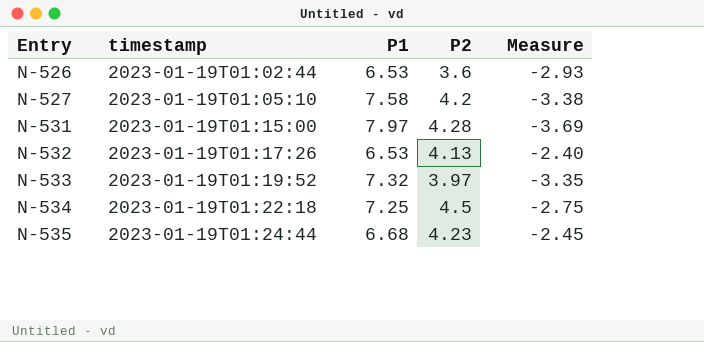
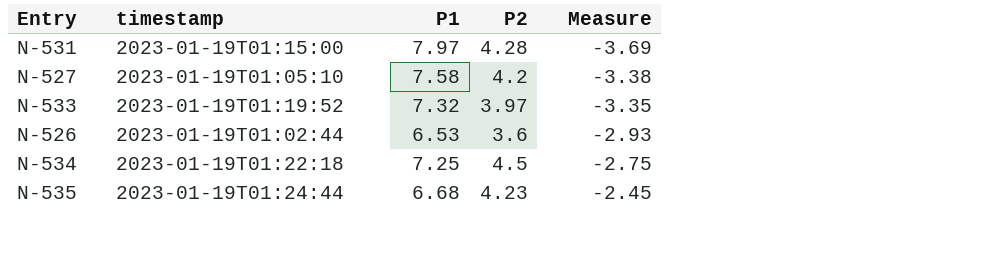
row order: Entry ascending -> Measure ascending
row N-532: 2023-01-19T01:17:26 | 6.53 | 4.13 | -2.40 -> none

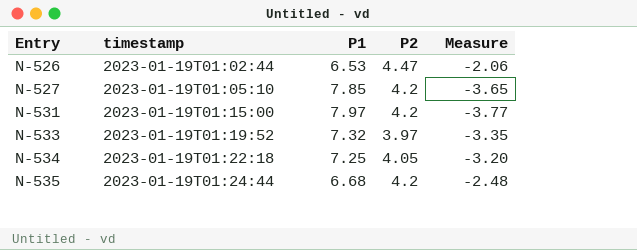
row order: Measure ascending -> Entry ascending
N-526 | P2: 3.6 -> 4.47
N-526 | Measure: -2.93 -> -2.06
N-527 | P1: 7.58 -> 7.85
N-527 | Measure: -3.38 -> -3.65
N-531 | P2: 4.28 -> 4.2
N-531 | Measure: -3.69 -> -3.77
N-534 | P2: 4.5 -> 4.05
N-534 | Measure: -2.75 -> -3.20
N-535 | P2: 4.23 -> 4.2
N-535 | Measure: -2.45 -> -2.48

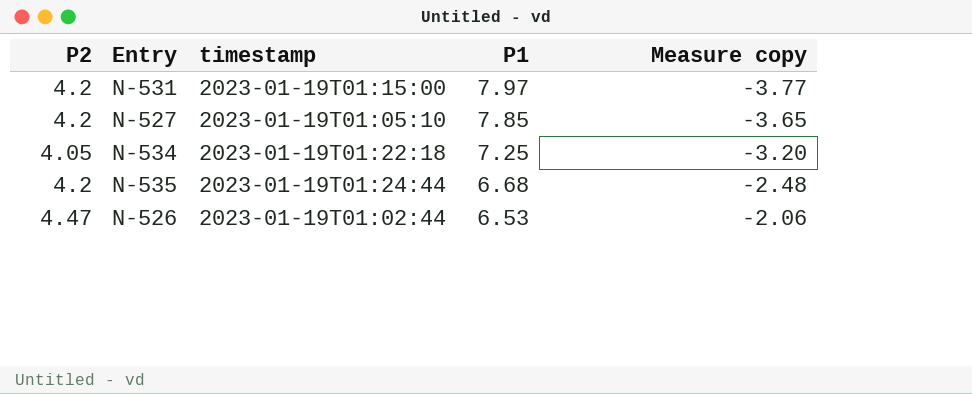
row order: Entry ascending -> P1 descending
column P2 | position: 4 -> 1
column name: Measure -> Measure copy
row N-533: 2023-01-19T01:19:52 | 7.32 | 3.97 | -3.35 -> none

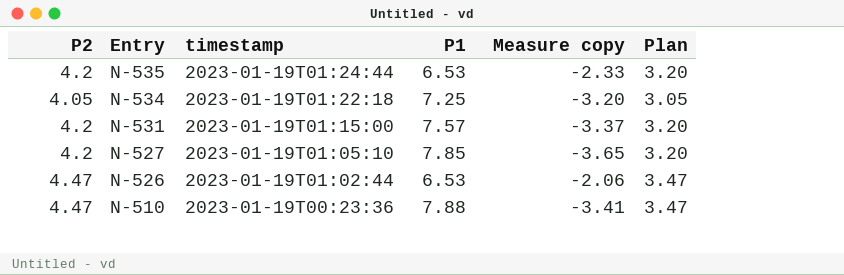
row order: P1 descending -> Entry descending
column Plan | formula: none -> [P2] - 1
N-535 | P1: 6.68 -> 6.53
N-535 | Measure copy: -2.48 -> -2.33
N-531 | P1: 7.97 -> 7.57
N-531 | Measure copy: -3.77 -> -3.37
row N-510: none -> 4.47 | 2023-01-19T00:23:36 | 7.88 | -3.41 | 3.47

